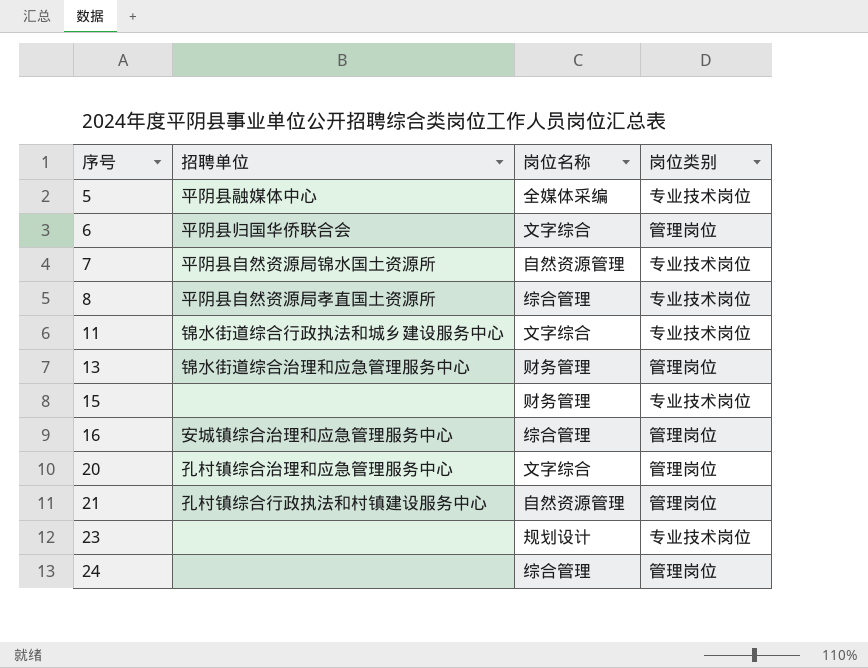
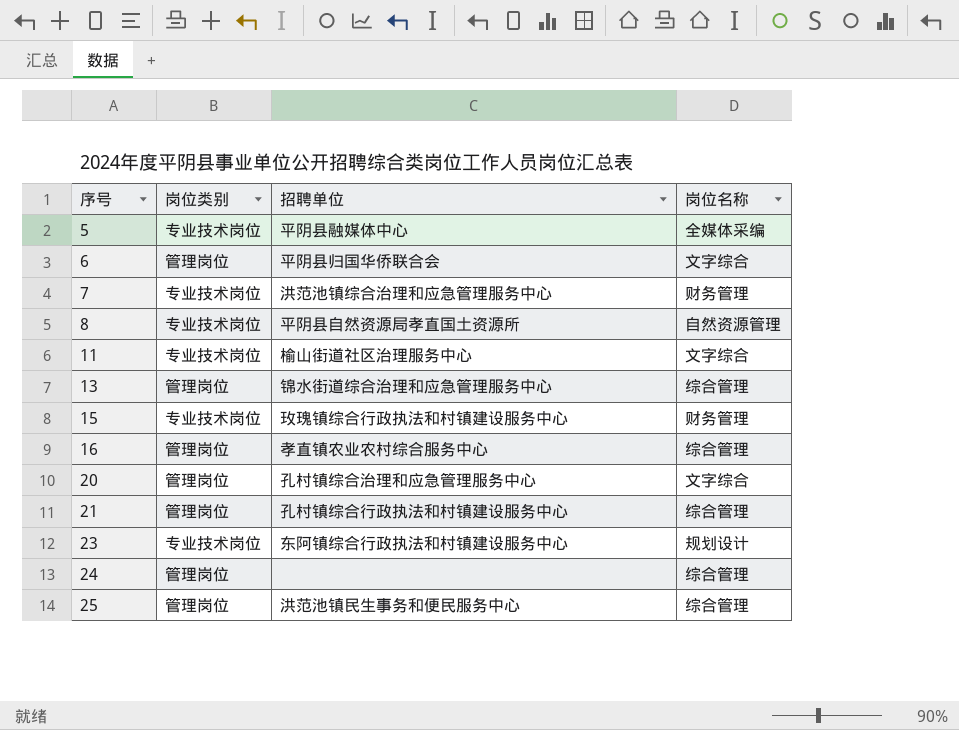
column 岗位类别 | position: 4 -> 2
7 | 招聘单位: 平阴县自然资源局锦水国土资源所 -> 洪范池镇综合治理和应急管理服务中心
7 | 岗位名称: 自然资源管理 -> 财务管理
8 | 岗位名称: 综合管理 -> 自然资源管理
11 | 招聘单位: 锦水街道综合行政执法和城乡建设服务中心 -> 榆山街道社区治理服务中心
13 | 岗位名称: 财务管理 -> 综合管理
15 | 招聘单位: none -> 玫瑰镇综合行政执法和村镇建设服务中心
16 | 招聘单位: 安城镇综合治理和应急管理服务中心 -> 孝直镇农业农村综合服务中心
21 | 岗位名称: 自然资源管理 -> 综合管理
23 | 招聘单位: none -> 东阿镇综合行政执法和村镇建设服务中心
row 25: none -> 管理岗位 | 洪范池镇民生事务和便民服务中心 | 综合管理

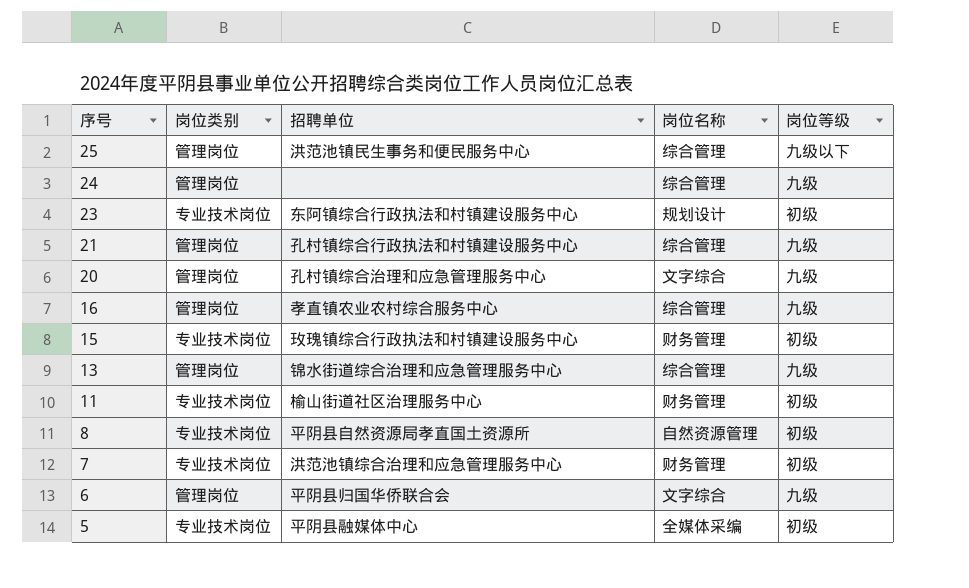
row order: 序号 ascending -> 序号 descending
column 岗位等级 | position: none -> 5
11 | 岗位名称: 文字综合 -> 财务管理

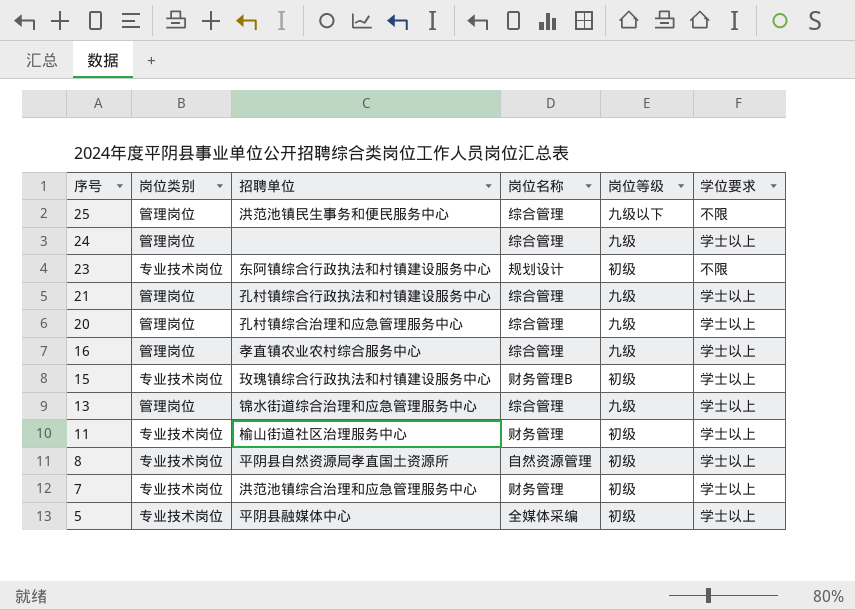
column 学位要求 | position: none -> 6
row 6: 管理岗位 | 平阴县归国华侨联合会 | 文字综合 | 九级 -> none
20 | 岗位名称: 文字综合 -> 综合管理
15 | 岗位名称: 财务管理 -> 财务管理B

